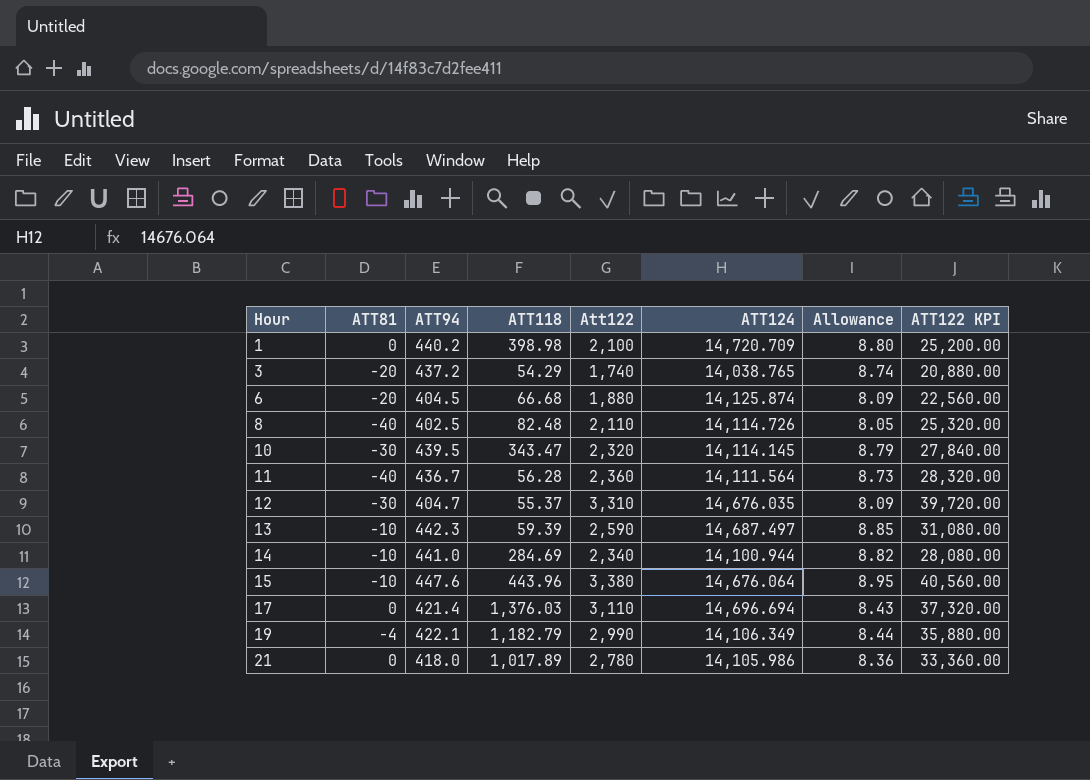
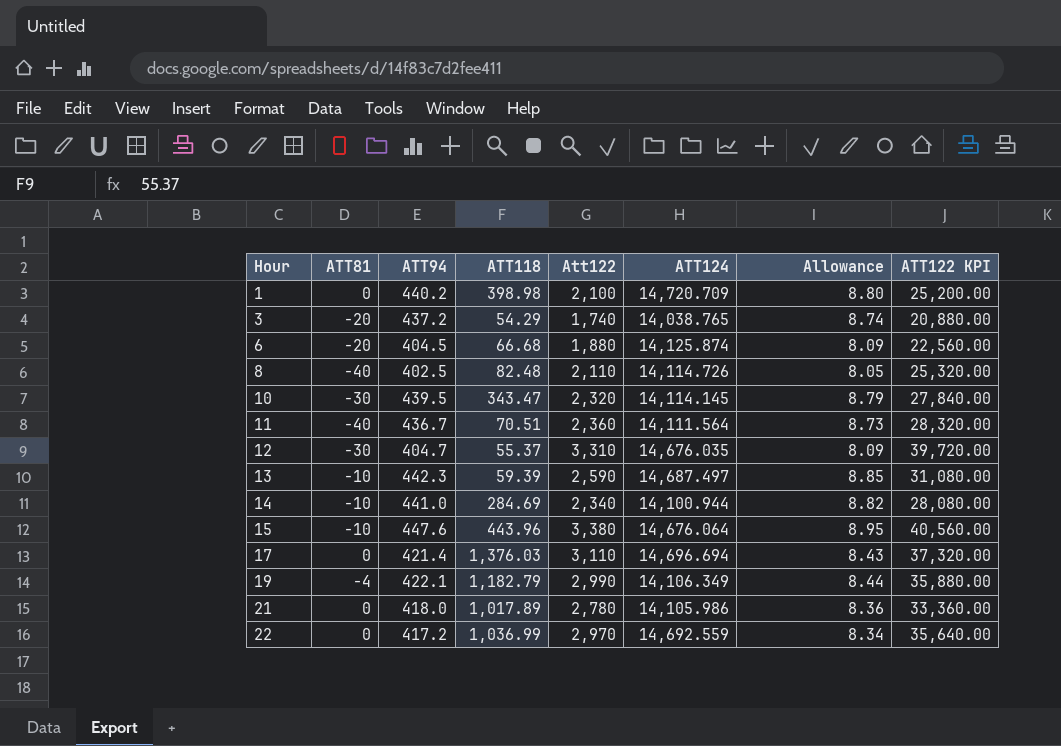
11 | ATT118: 56.28 -> 70.51
row 22: none -> 0 | 417.2 | 1,036.99 | 2,970 | 14,692.559 | 8.34 | 35,640.00

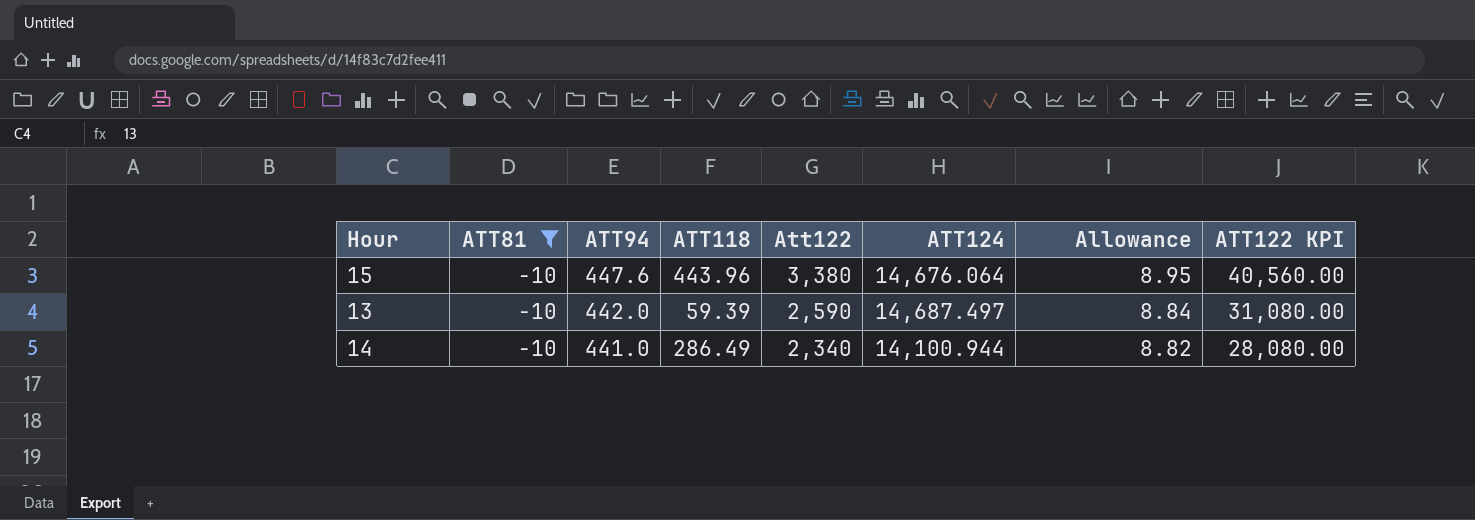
filter: none -> ATT81 = -10
row order: Hour ascending -> ATT94 descending
13 | ATT94: 442.3 -> 442.0
13 | Allowance: 8.85 -> 8.84
14 | ATT118: 284.69 -> 286.49

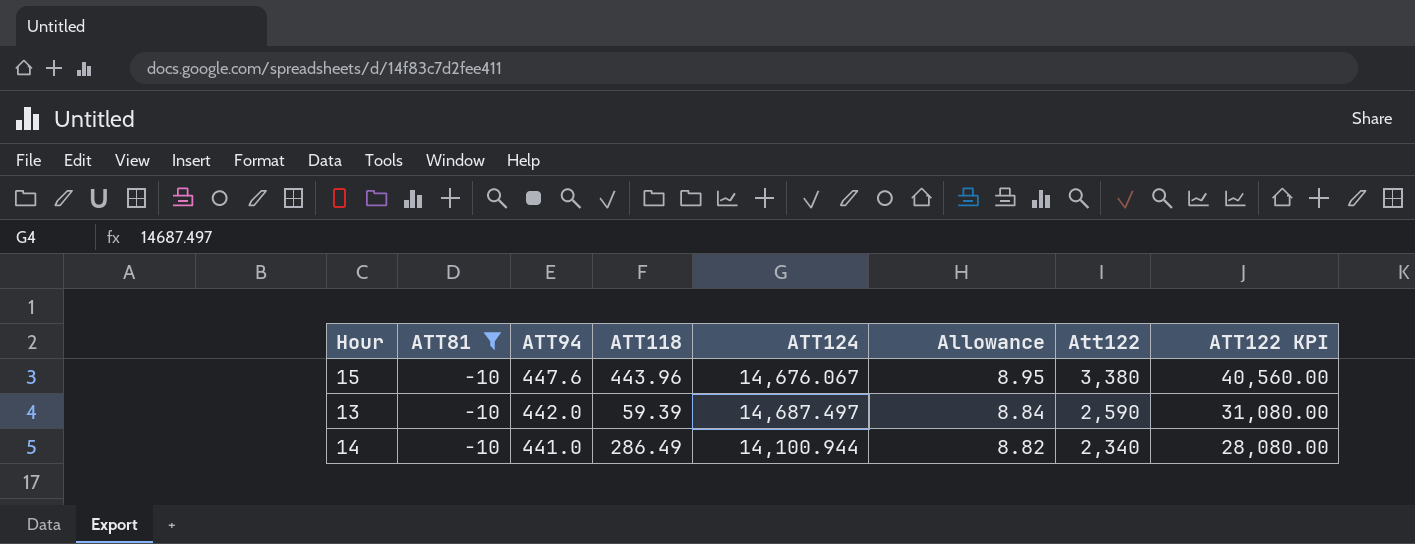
column Att122 | position: 5 -> 7
15 | ATT124: 14,676.064 -> 14,676.067

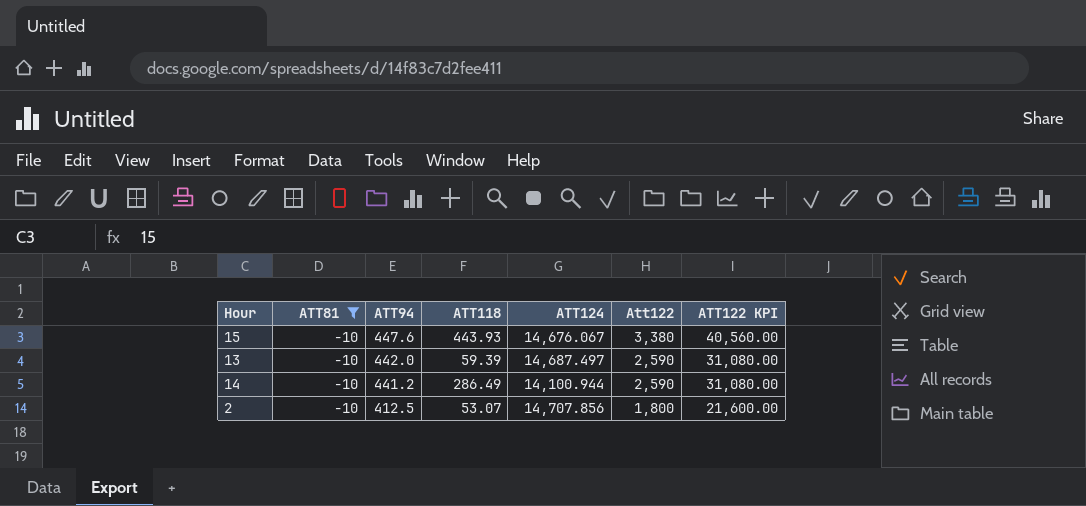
column Allowance | formula: [ATT94] * 0.02 -> none
15 | ATT118: 443.96 -> 443.93
14 | ATT94: 441.0 -> 441.2
14 | Att122: 2,340 -> 2,590
14 | ATT122 KPI: 28,080.00 -> 31,080.00
row 2: none -> -10 | 412.5 | 53.07 | 14,707.856 | 1,800 | 21,600.00

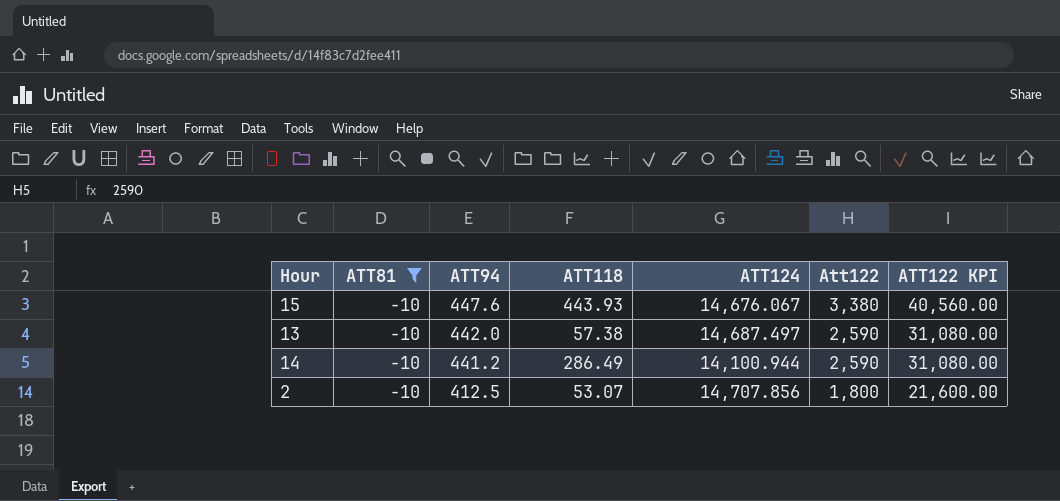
13 | ATT118: 59.39 -> 57.38

